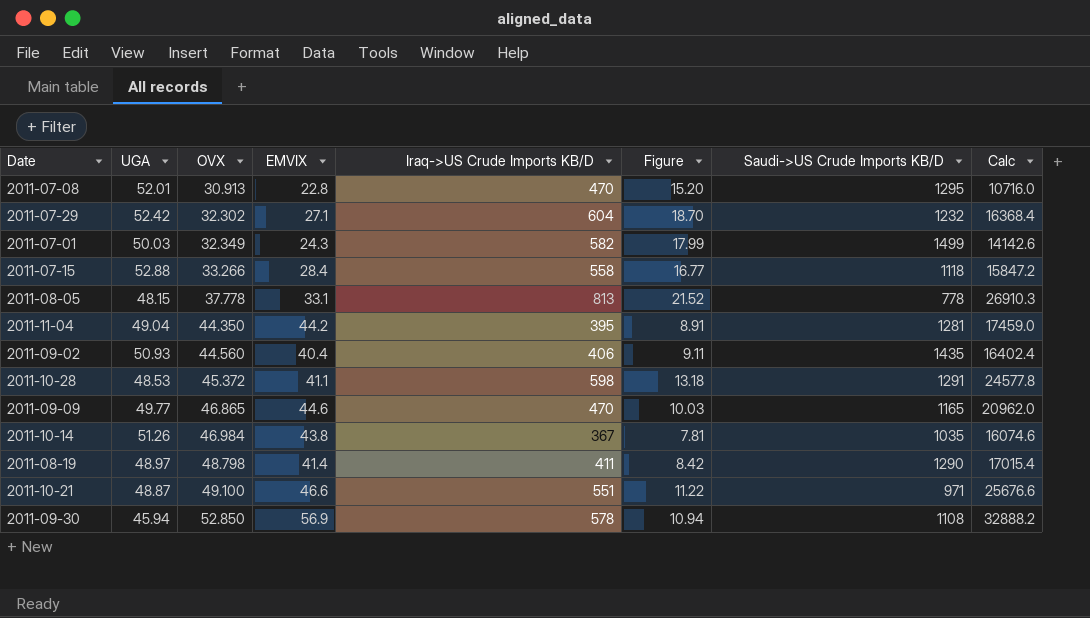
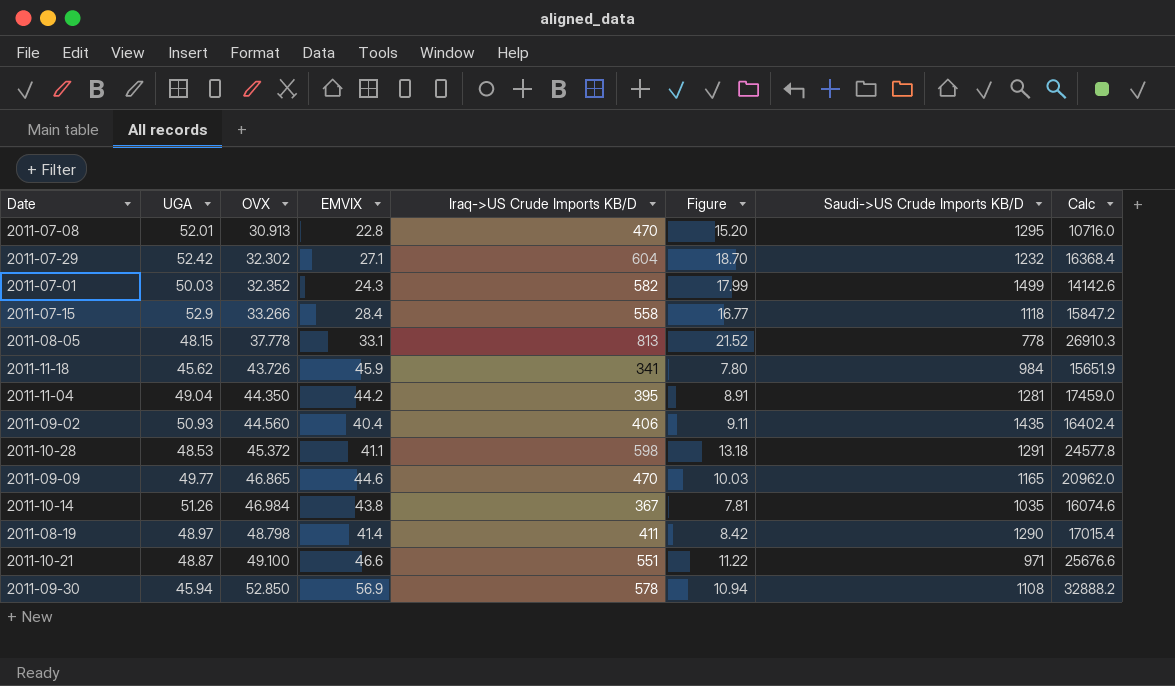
2011-07-01 | OVX: 32.349 -> 32.352
2011-07-15 | UGA: 52.88 -> 52.9
row 2011-11-18: none -> 45.62 | 43.726 | 45.9 | 341 | 7.80 | 984 | 15651.9

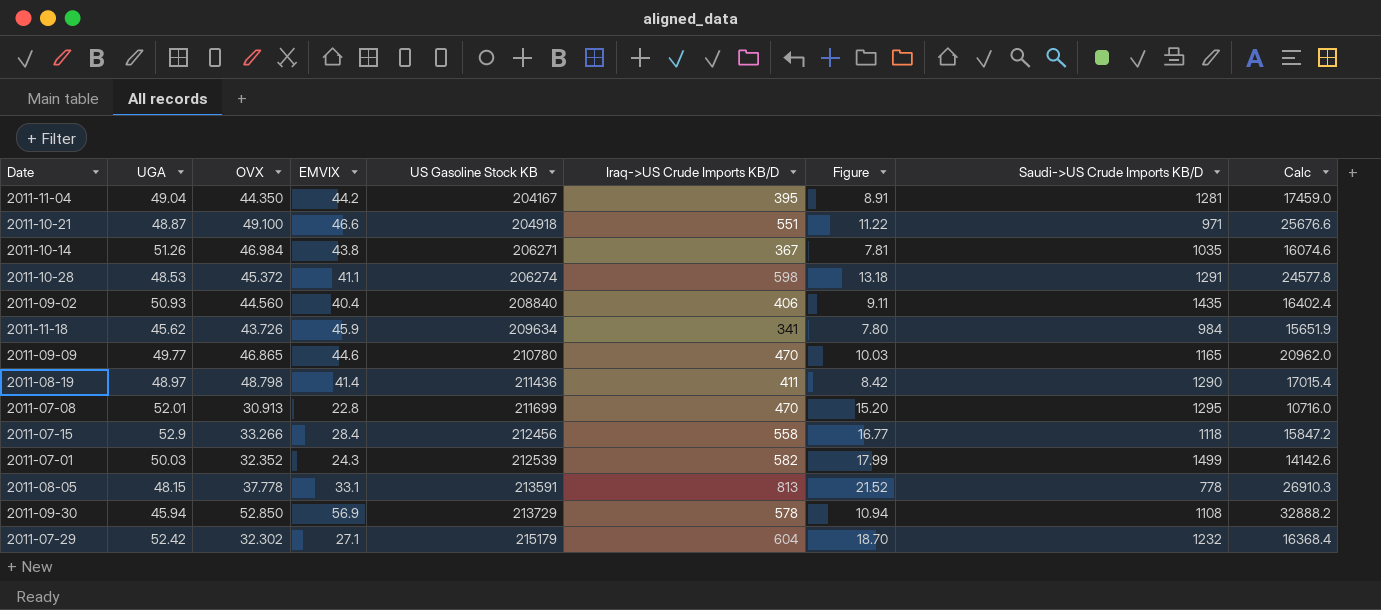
row order: OVX ascending -> US Gasoline Stock KB ascending
column US Gasoline Stock KB | position: none -> 5

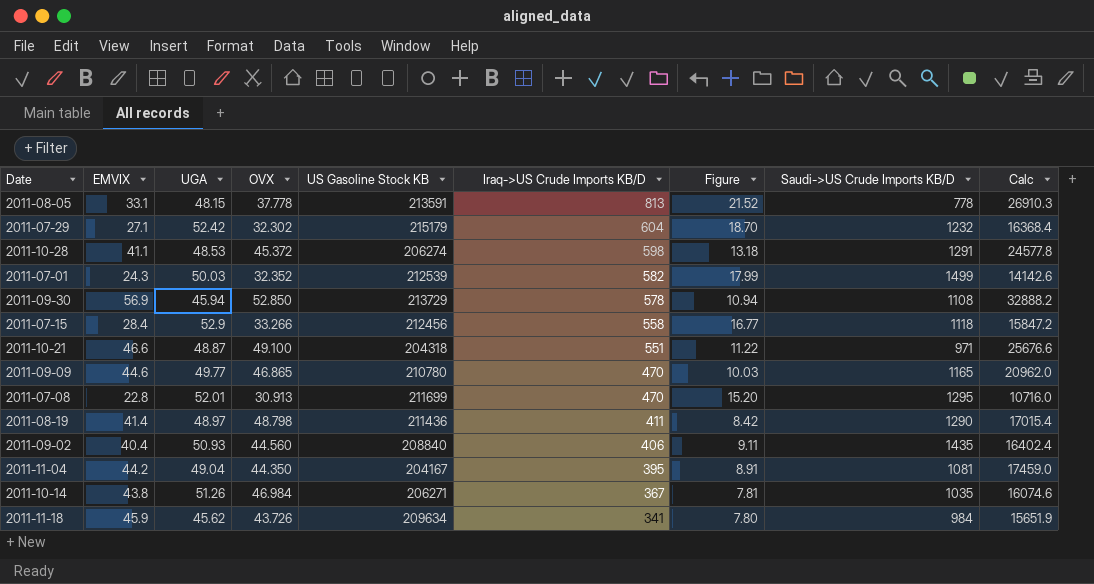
row order: US Gasoline Stock KB ascending -> Iraq->US Crude Imports KB/D descending
column EMVIX | position: 4 -> 2
2011-10-21 | US Gasoline Stock KB: 204918 -> 204318
2011-11-04 | Saudi->US Crude Imports KB/D: 1281 -> 1081

